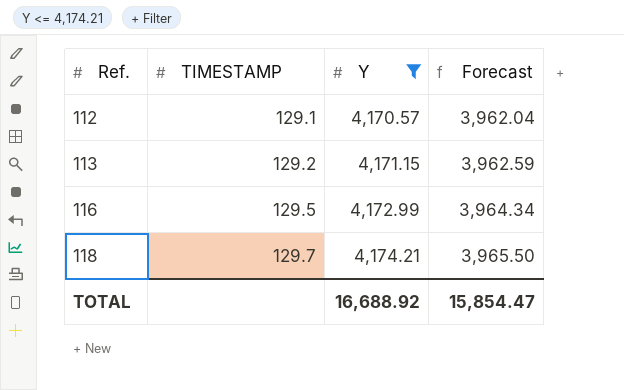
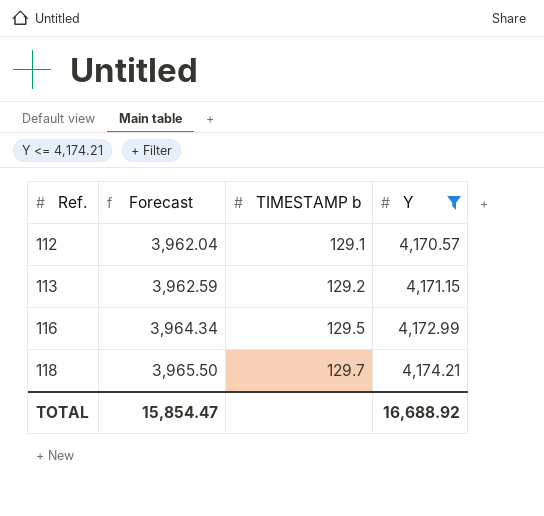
column Forecast | position: 4 -> 2
column name: TIMESTAMP -> TIMESTAMP b

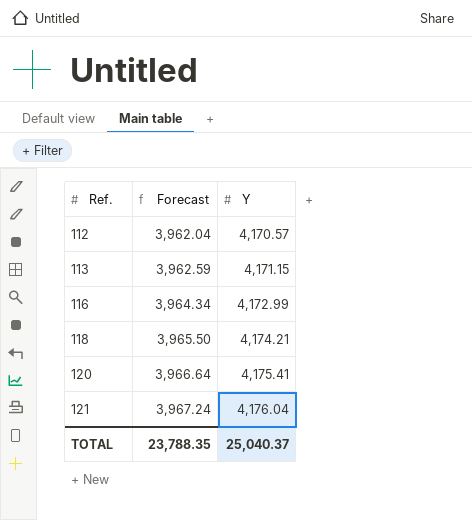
filter: Y <= 4,174.21 -> none
column TIMESTAMP b | position: 3 -> none
TOTAL | Forecast: 15,854.47 -> 23,788.35
TOTAL | Y: 16,688.92 -> 25,040.37

